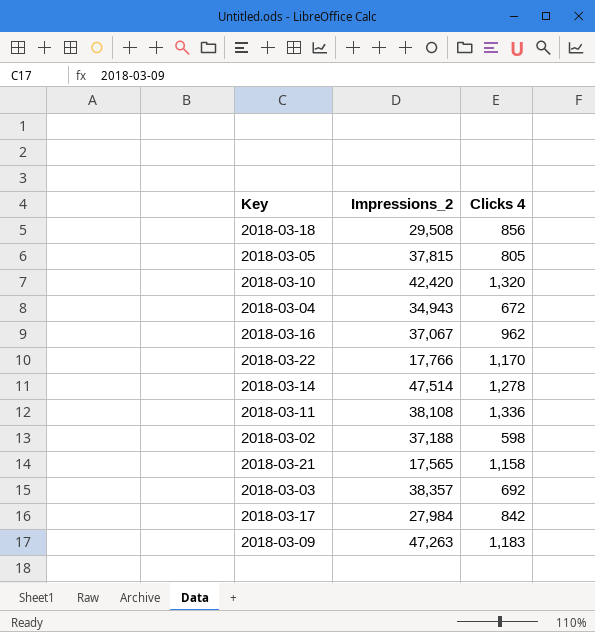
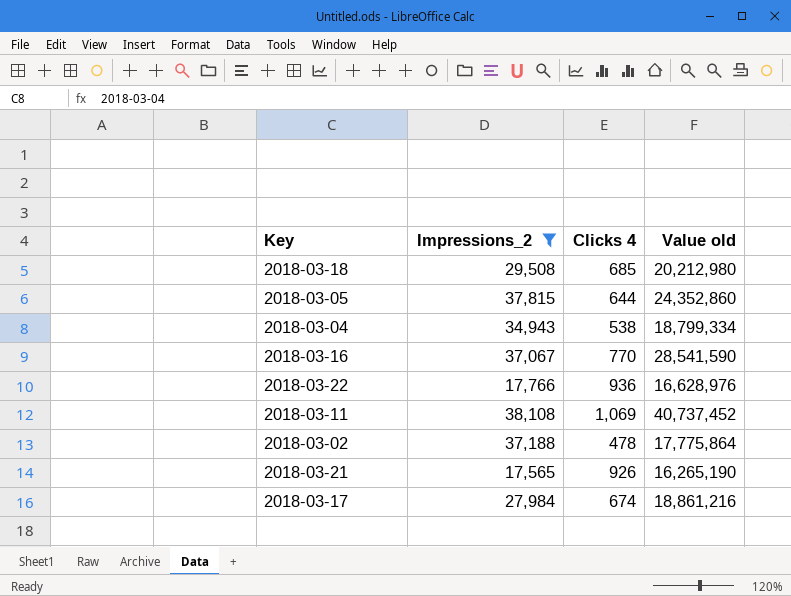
filter: none -> Impressions_2 <= 38,108
column Value old | formula: none -> [Impressions_2] * [Clicks 4]
2018-03-18 | Clicks 4: 856 -> 685
2018-03-05 | Clicks 4: 805 -> 644
2018-03-04 | Clicks 4: 672 -> 538
2018-03-16 | Clicks 4: 962 -> 770
2018-03-22 | Clicks 4: 1,170 -> 936
2018-03-11 | Clicks 4: 1,336 -> 1,069
2018-03-02 | Clicks 4: 598 -> 478
2018-03-21 | Clicks 4: 1,158 -> 926
2018-03-17 | Clicks 4: 842 -> 674

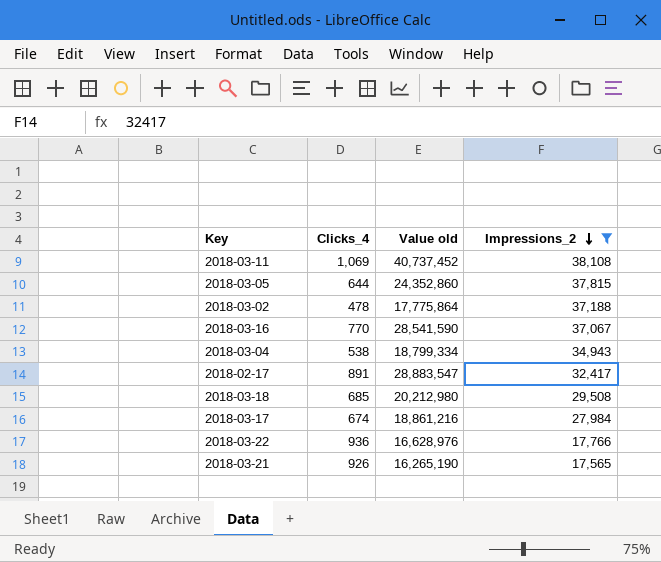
row order: none -> Impressions_2 descending
column name: Clicks 4 -> Clicks_4
column Impressions_2 | position: 2 -> 4
row 2018-02-17: none -> 891 | 28,883,547 | 32,417

